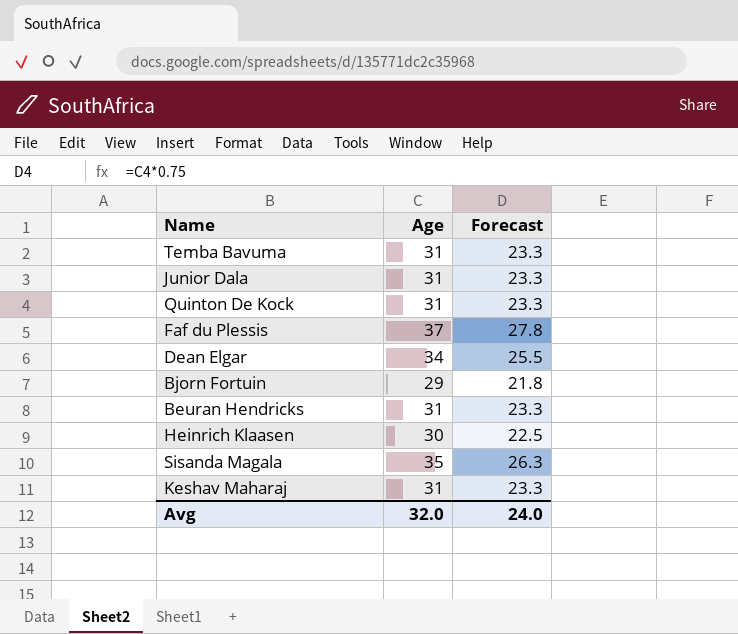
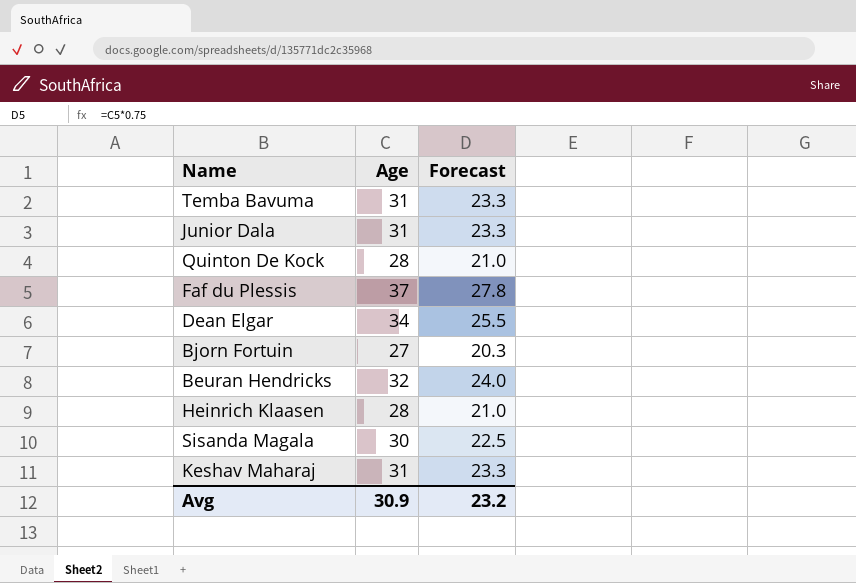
Quinton De Kock | Age: 31 -> 28
Quinton De Kock | Forecast: 23.3 -> 21.0
Bjorn Fortuin | Age: 29 -> 27
Bjorn Fortuin | Forecast: 21.8 -> 20.3
Beuran Hendricks | Age: 31 -> 32
Beuran Hendricks | Forecast: 23.3 -> 24.0
Heinrich Klaasen | Age: 30 -> 28
Heinrich Klaasen | Forecast: 22.5 -> 21.0
Sisanda Magala | Age: 35 -> 30
Sisanda Magala | Forecast: 26.3 -> 22.5
Avg | Age: 32.0 -> 30.9
Avg | Forecast: 24.0 -> 23.2

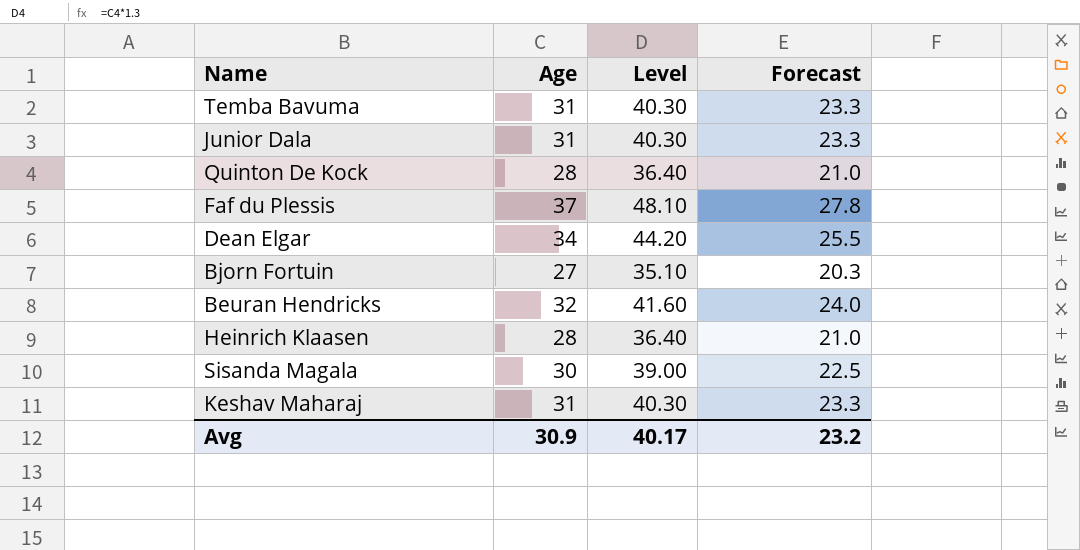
column Level | formula: none -> [Age] * 1.3

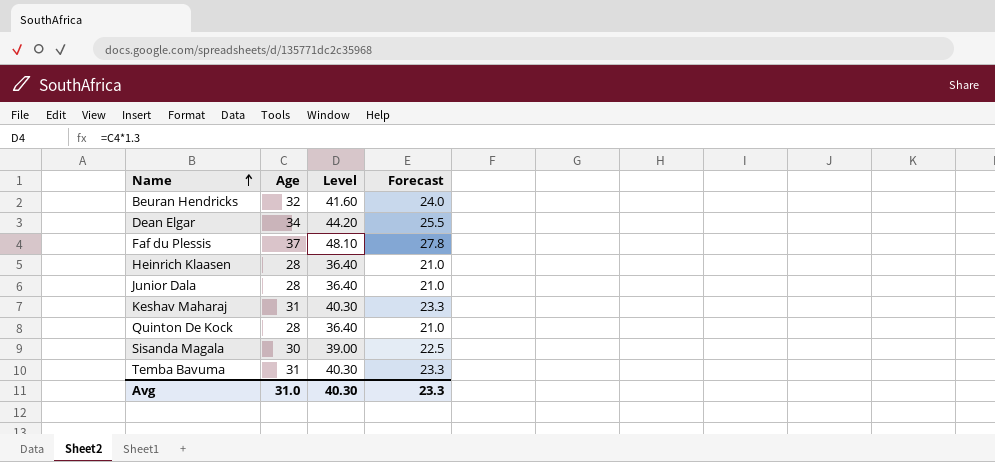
row order: none -> Name ascending
row Bjorn Fortuin: 27 | 35.10 | 20.3 -> none
Junior Dala | Age: 31 -> 28
Junior Dala | Level: 40.30 -> 36.40
Junior Dala | Forecast: 23.3 -> 21.0
Avg | Age: 30.9 -> 31.0
Avg | Level: 40.17 -> 40.30
Avg | Forecast: 23.2 -> 23.3

